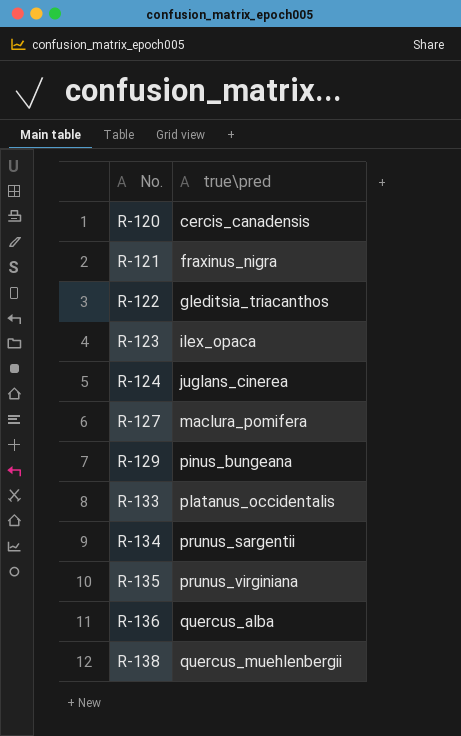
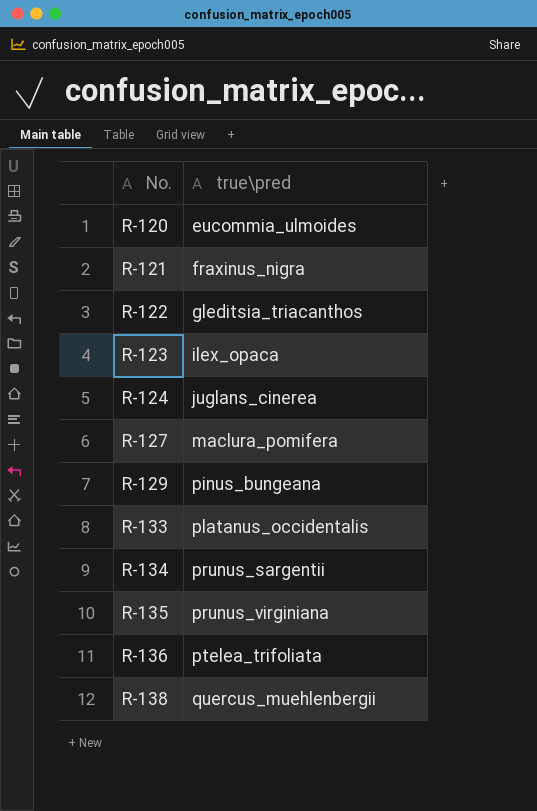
R-120 | true\pred: cercis_canadensis -> eucommia_ulmoides
R-136 | true\pred: quercus_alba -> ptelea_trifoliata

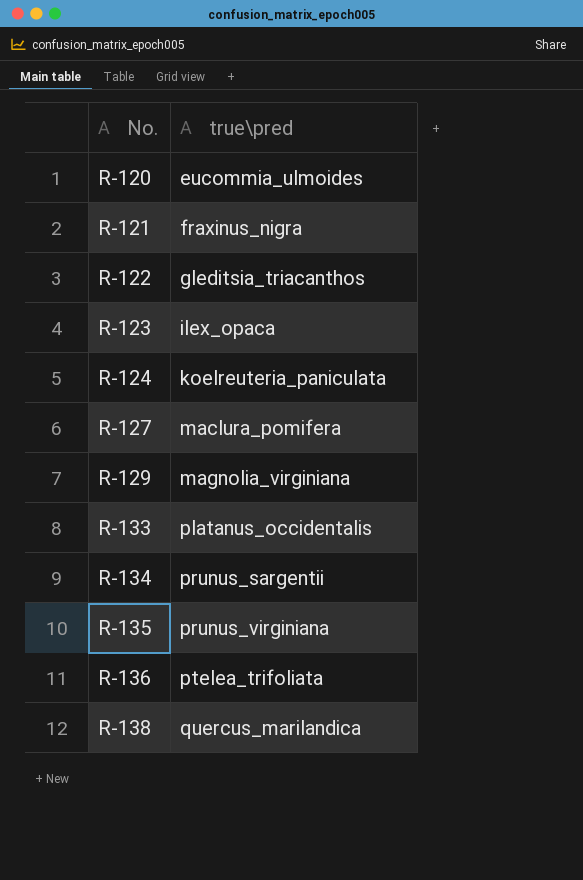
R-124 | true\pred: juglans_cinerea -> koelreuteria_paniculata
R-129 | true\pred: pinus_bungeana -> magnolia_virginiana
R-138 | true\pred: quercus_muehlenbergii -> quercus_marilandica

